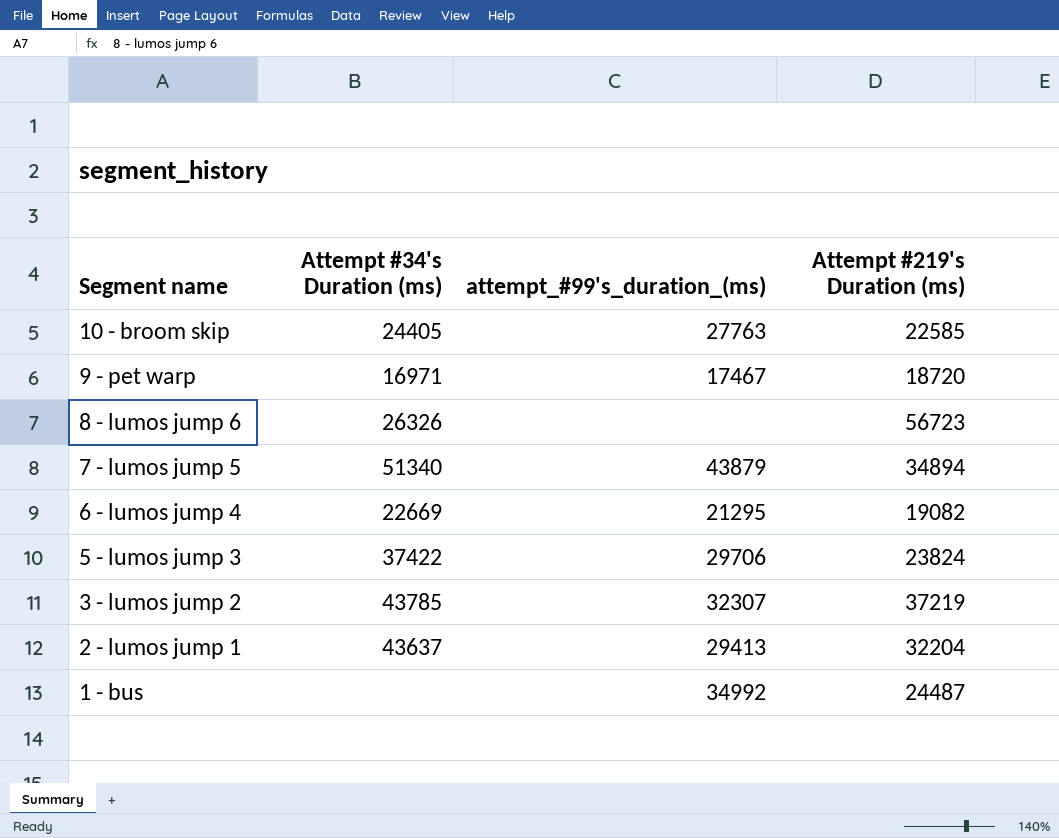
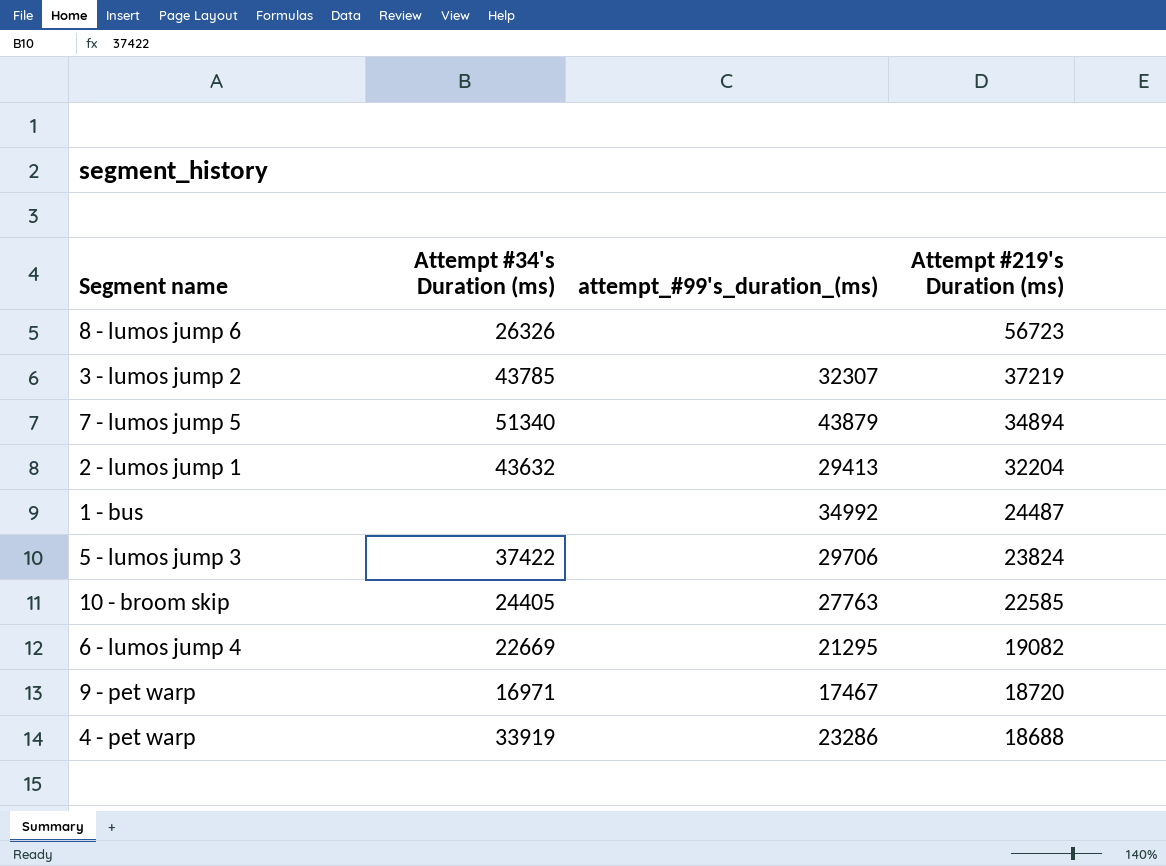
row order: Segment name descending -> Attempt #219's Duration (ms) descending
2 - lumos jump 1 | Attempt #34's Duration (ms): 43637 -> 43632
row 4 - pet warp: none -> 33919 | 23286 | 18688

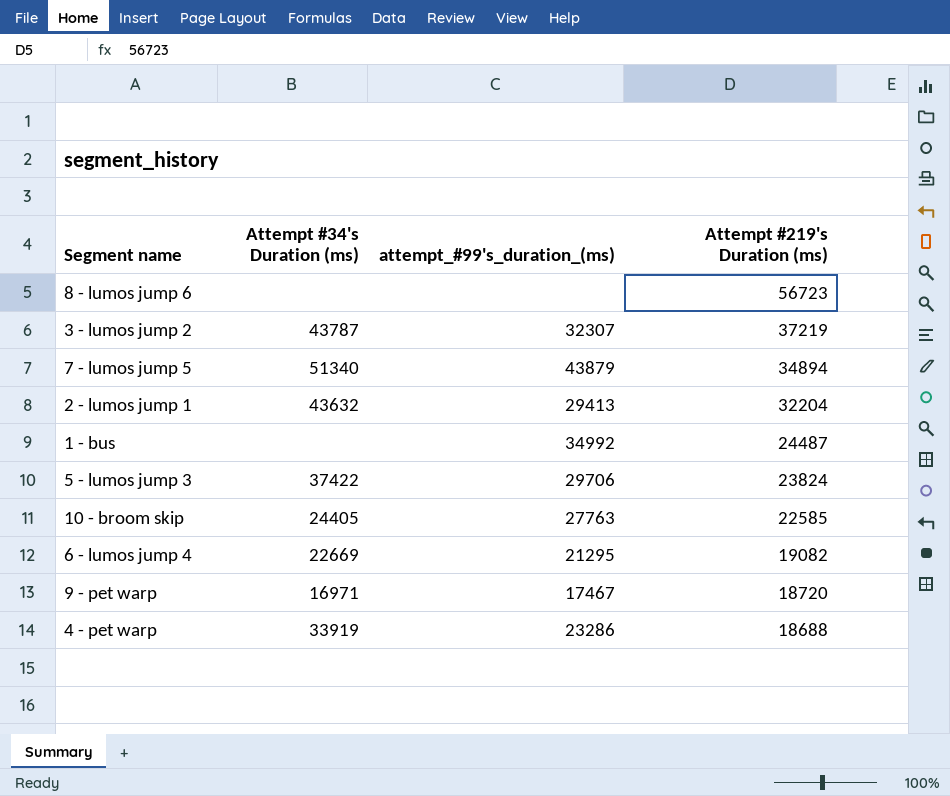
8 - lumos jump 6 | Attempt #34's Duration (ms): 26326 -> none
3 - lumos jump 2 | Attempt #34's Duration (ms): 43785 -> 43787

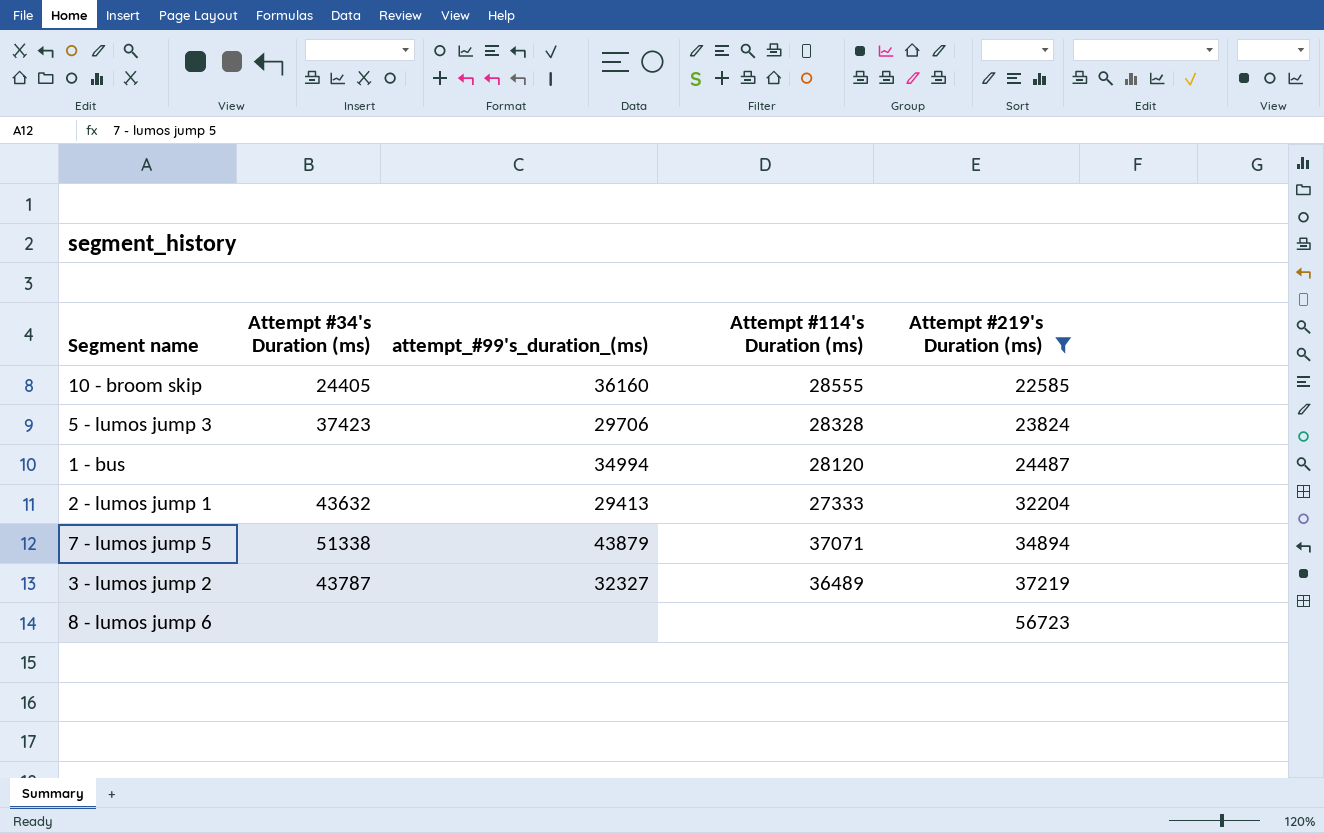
filter: none -> Attempt #219's Duration (ms) >= 22585
row order: Attempt #219's Duration (ms) descending -> Attempt #219's Duration (ms) ascending
column Attempt #114's Duration (ms) | position: none -> 4
10 - broom skip | attempt_#99's_duration_(ms): 27763 -> 36160
5 - lumos jump 3 | Attempt #34's Duration (ms): 37422 -> 37423
1 - bus | attempt_#99's_duration_(ms): 34992 -> 34994
7 - lumos jump 5 | Attempt #34's Duration (ms): 51340 -> 51338
3 - lumos jump 2 | attempt_#99's_duration_(ms): 32307 -> 32327

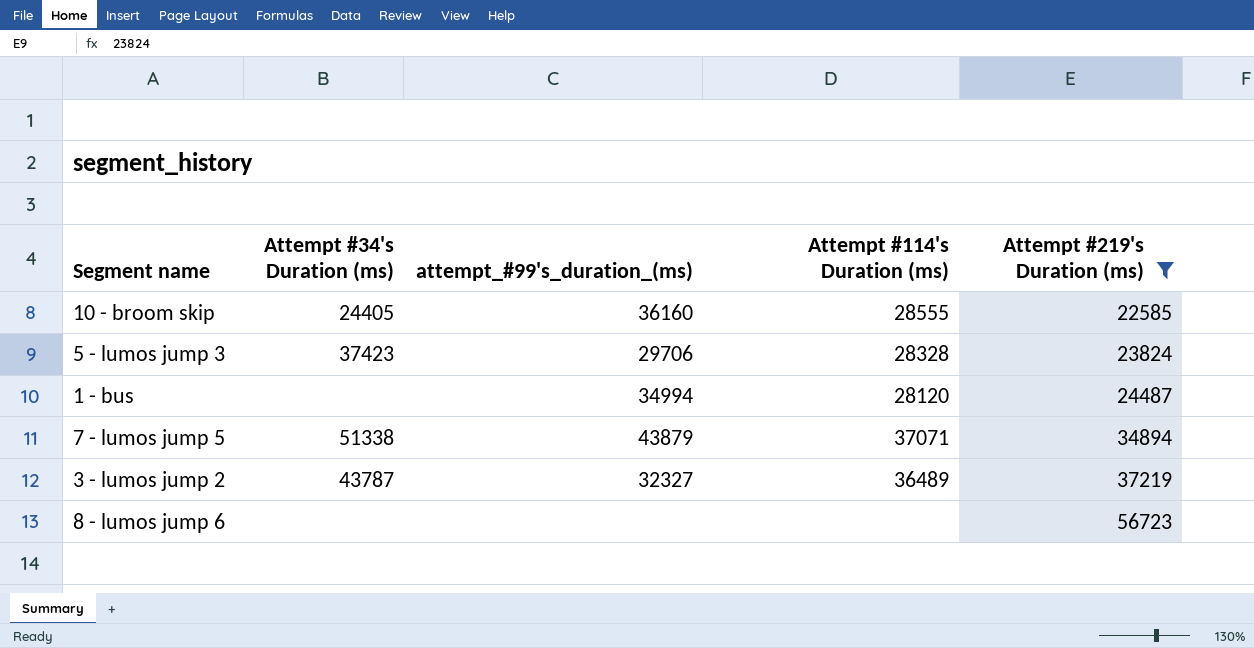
row 2 - lumos jump 1: 43632 | 29413 | 27333 | 32204 -> none

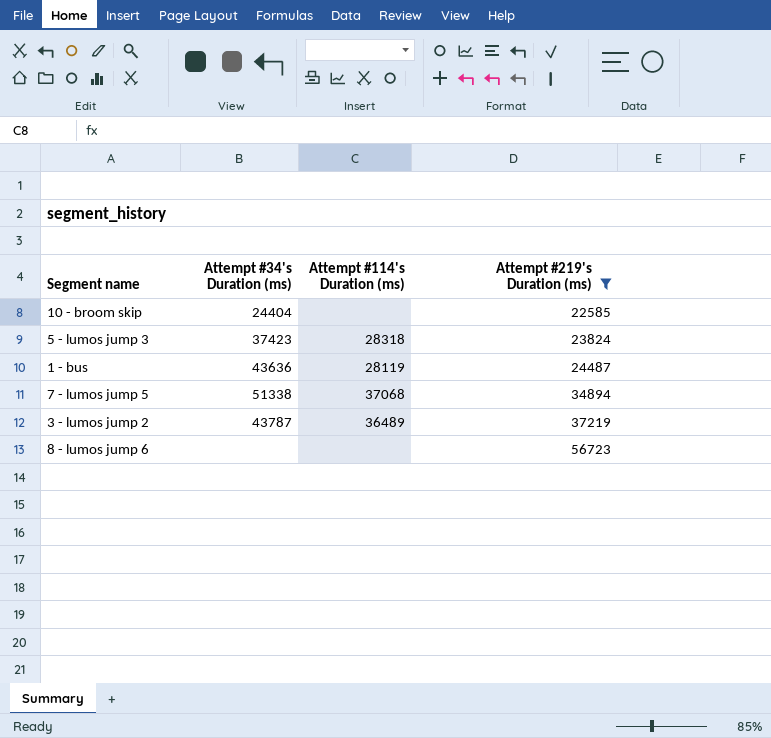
column attempt_#99's_duration_(ms) | position: 3 -> none
10 - broom skip | Attempt #34's Duration (ms): 24405 -> 24404
10 - broom skip | Attempt #114's Duration (ms): 28555 -> none
5 - lumos jump 3 | Attempt #114's Duration (ms): 28328 -> 28318
1 - bus | Attempt #34's Duration (ms): none -> 43636
1 - bus | Attempt #114's Duration (ms): 28120 -> 28119
7 - lumos jump 5 | Attempt #114's Duration (ms): 37071 -> 37068

